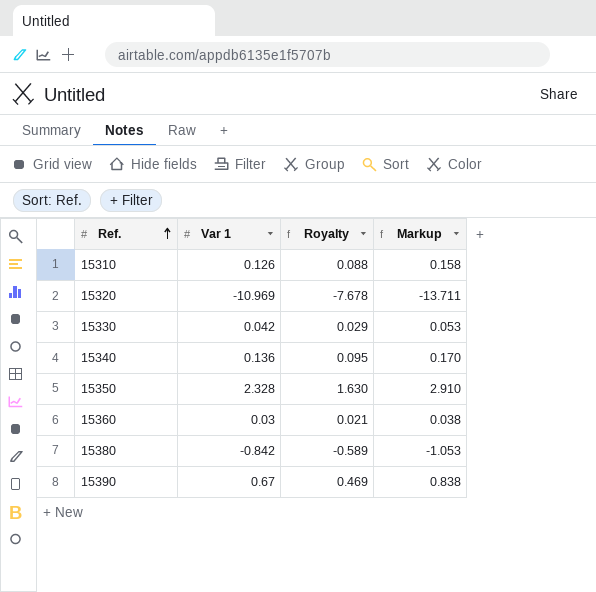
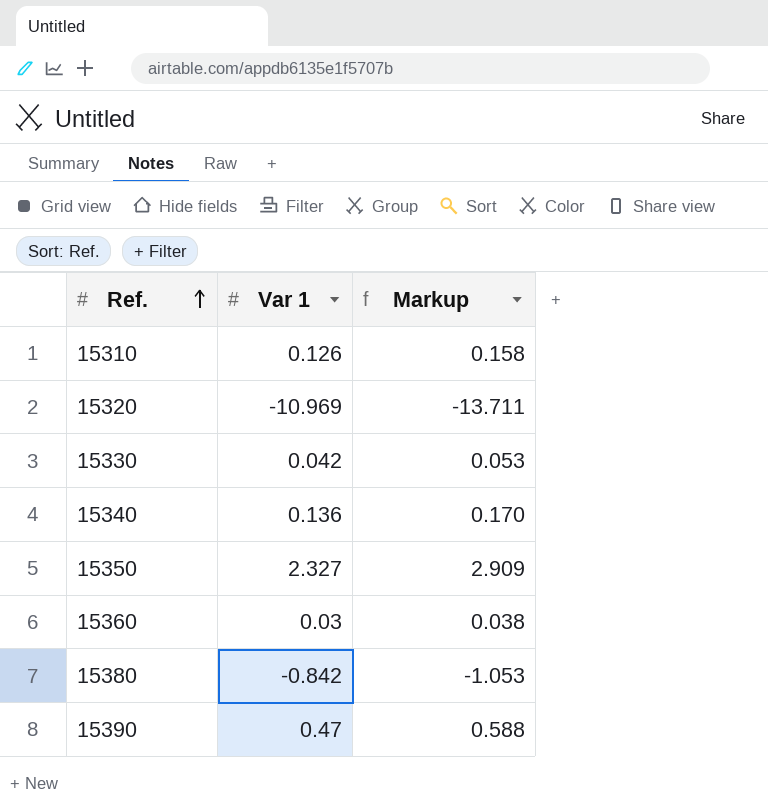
column Royalty | formula: [Var 1] * 0.7 -> none
15350 | Var 1: 2.328 -> 2.327
15350 | Markup: 2.910 -> 2.909
15390 | Var 1: 0.67 -> 0.47
15390 | Markup: 0.838 -> 0.588

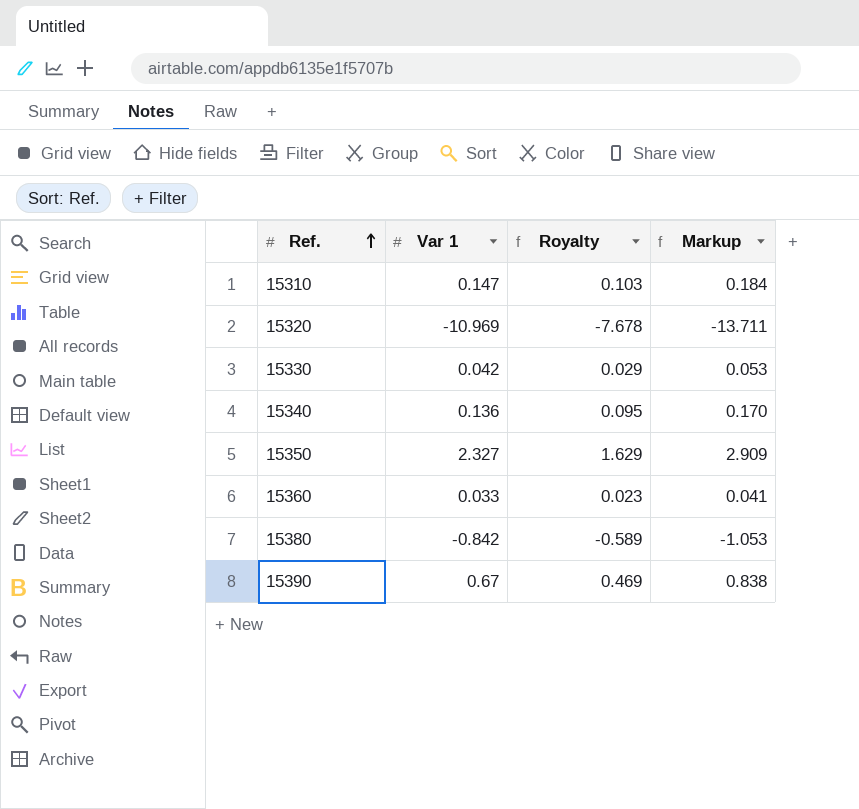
column Royalty | formula: none -> [Var 1] * 0.7
15310 | Var 1: 0.126 -> 0.147
15310 | Markup: 0.158 -> 0.184
15360 | Var 1: 0.03 -> 0.033
15360 | Markup: 0.038 -> 0.041
15390 | Var 1: 0.47 -> 0.67
15390 | Markup: 0.588 -> 0.838

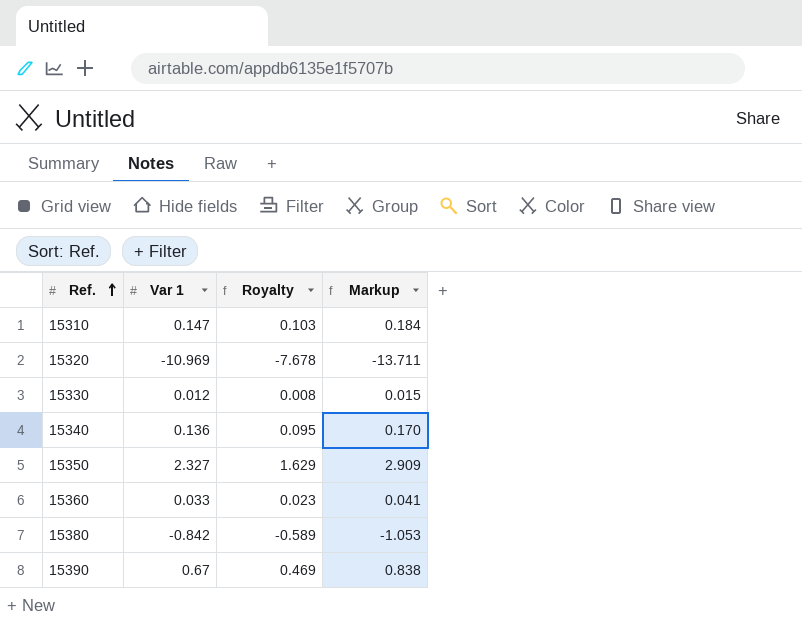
15330 | Var 1: 0.042 -> 0.012
15330 | Royalty: 0.029 -> 0.008
15330 | Markup: 0.053 -> 0.015

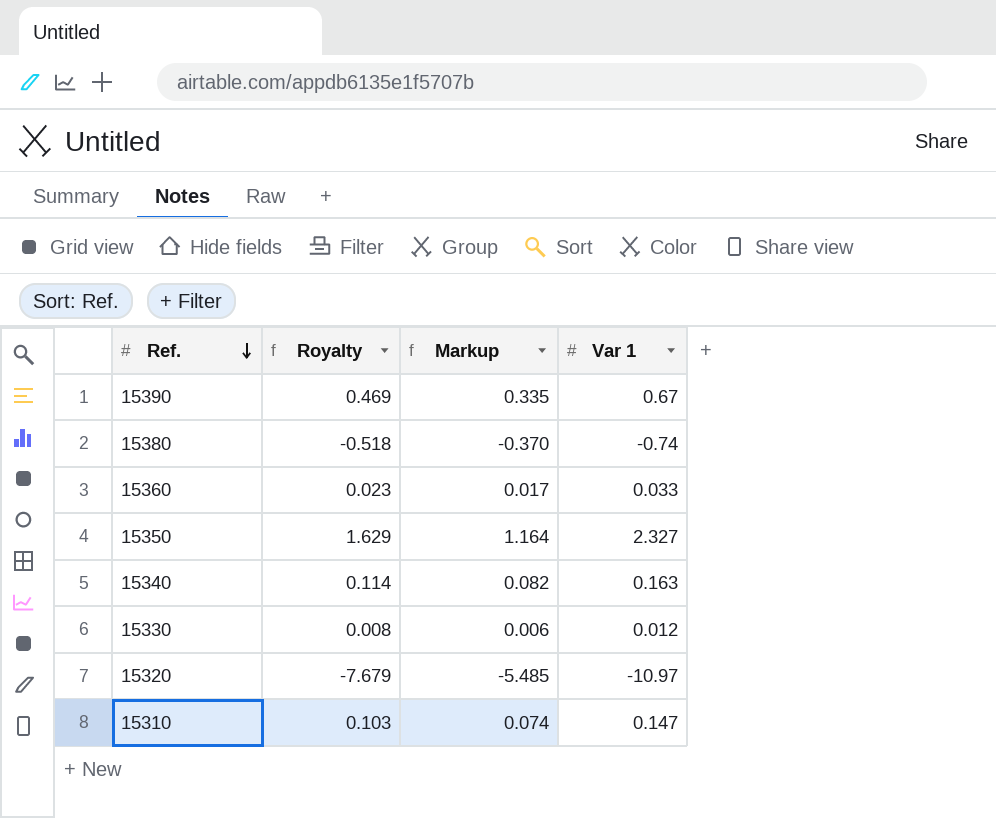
row order: Ref. ascending -> Ref. descending
column Markup | formula: [Var 1] * 1.25 -> [Var 1] * 0.5
column Var 1 | position: 2 -> 4
15380 | Royalty: -0.589 -> -0.518
15380 | Var 1: -0.842 -> -0.74
15340 | Royalty: 0.095 -> 0.114
15340 | Var 1: 0.136 -> 0.163
15320 | Royalty: -7.678 -> -7.679
15320 | Var 1: -10.969 -> -10.97

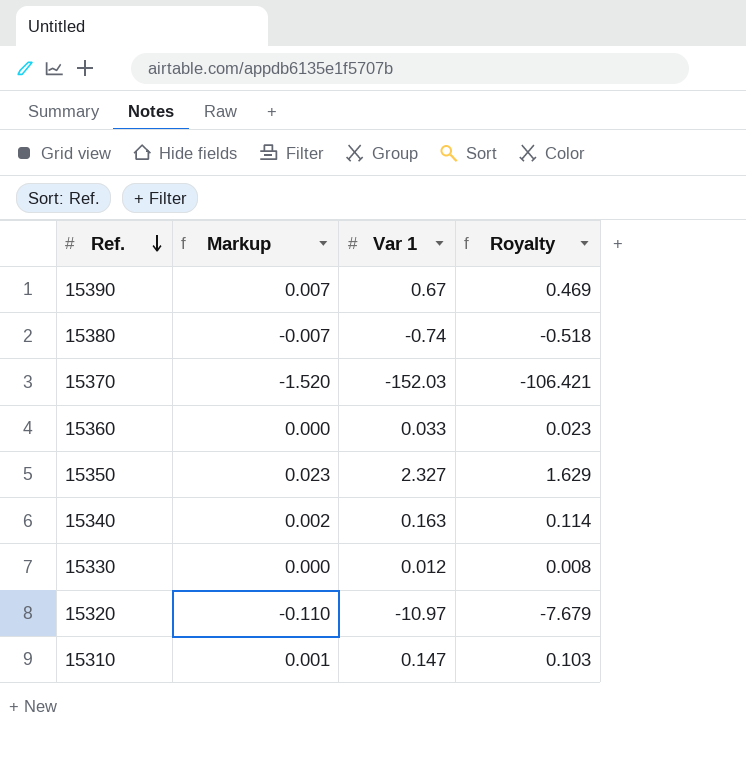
column Markup | formula: [Var 1] * 0.5 -> [Var 1] * 0.01
column Royalty | position: 2 -> 4
row 15370: none -> -1.520 | -152.03 | -106.421

